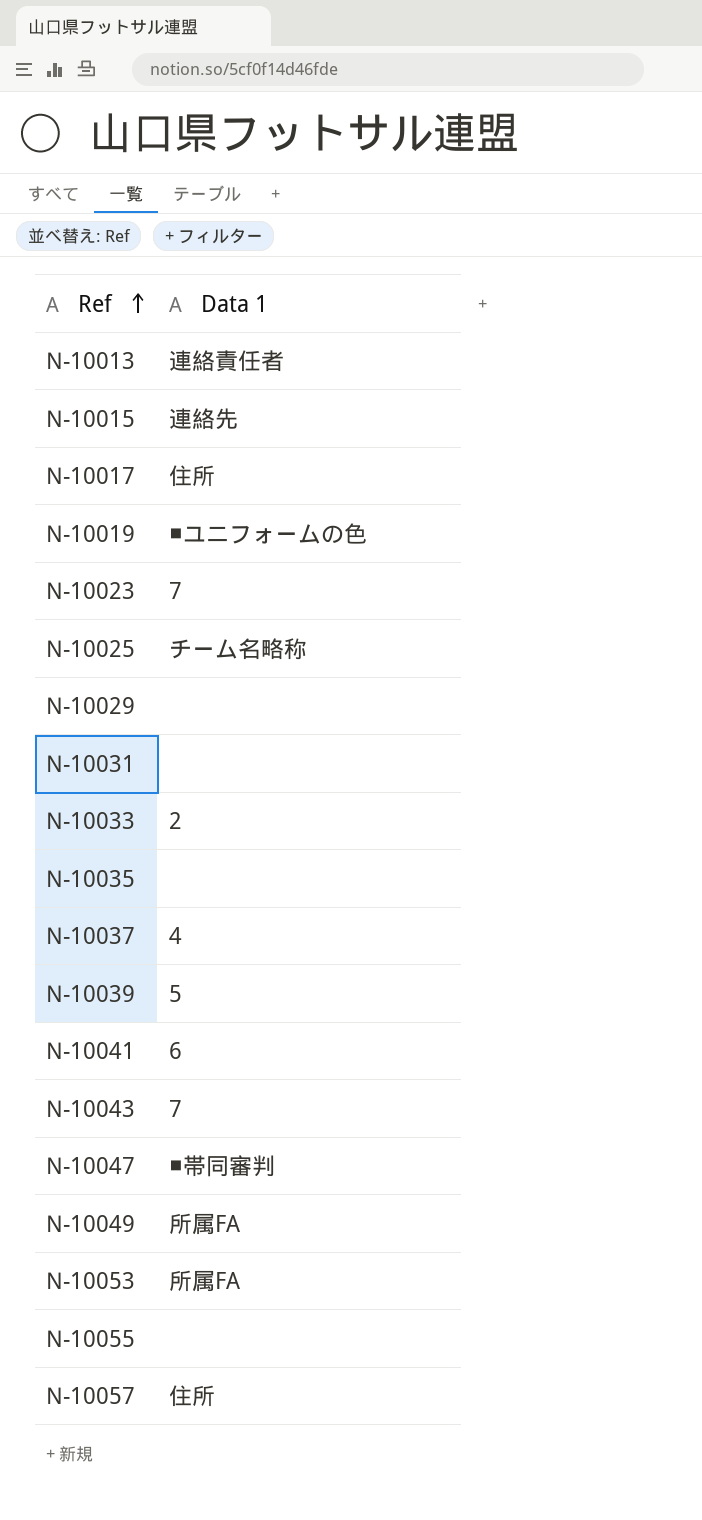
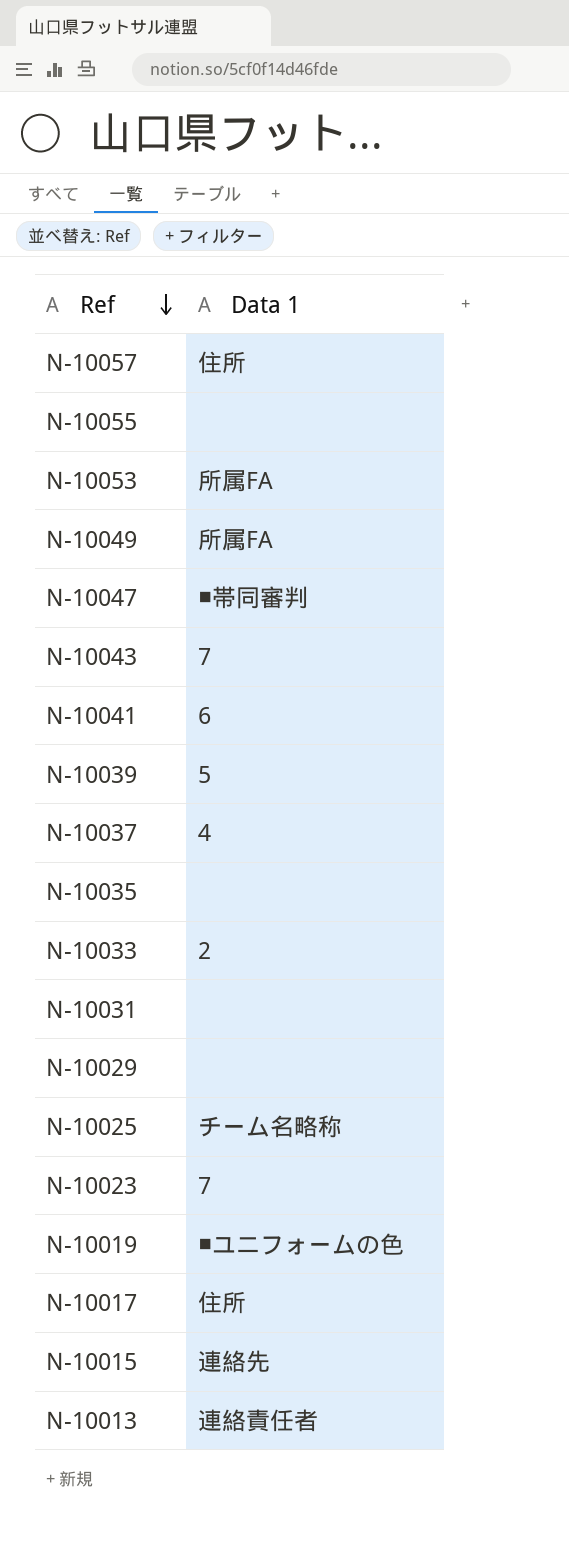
row order: Ref ascending -> Ref descending

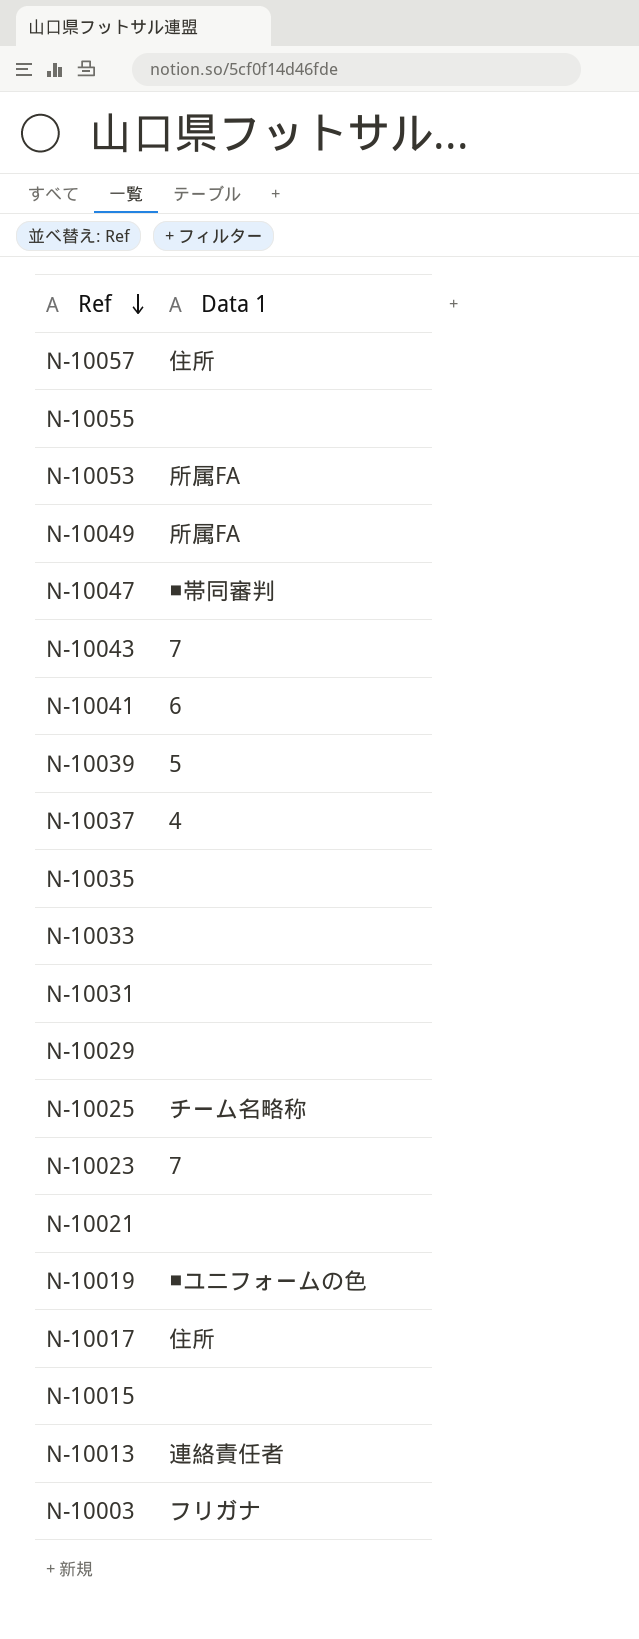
N-10033 | Data 1: 2 -> none
row N-10021: none -> none
N-10015 | Data 1: 連絡先 -> none
row N-10003: none -> フリガナ

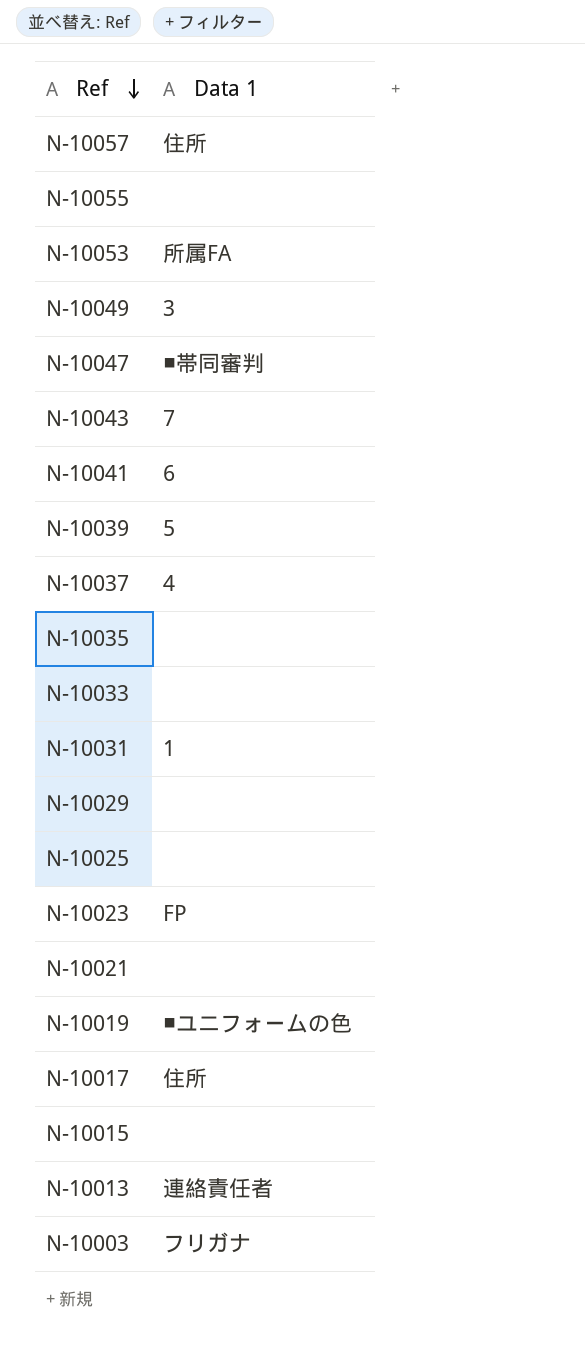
N-10049 | Data 1: 所属FA -> 3
N-10031 | Data 1: none -> 1
N-10025 | Data 1: チーム名略称 -> none
N-10023 | Data 1: 7 -> FP

